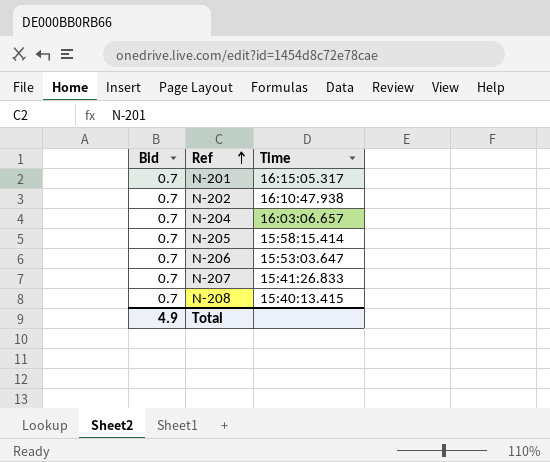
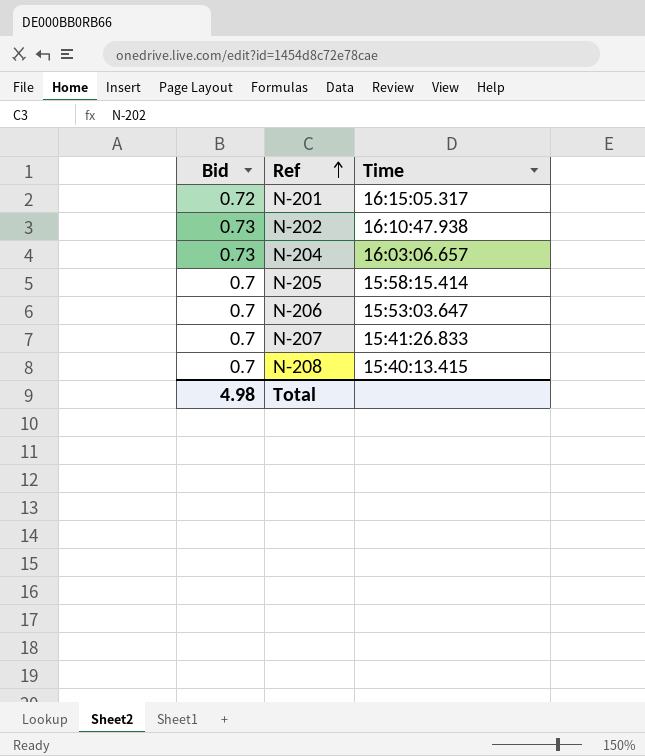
N-201 | Bid: 0.7 -> 0.72
N-202 | Bid: 0.7 -> 0.73
N-204 | Bid: 0.7 -> 0.73
Total | Bid: 4.9 -> 4.98

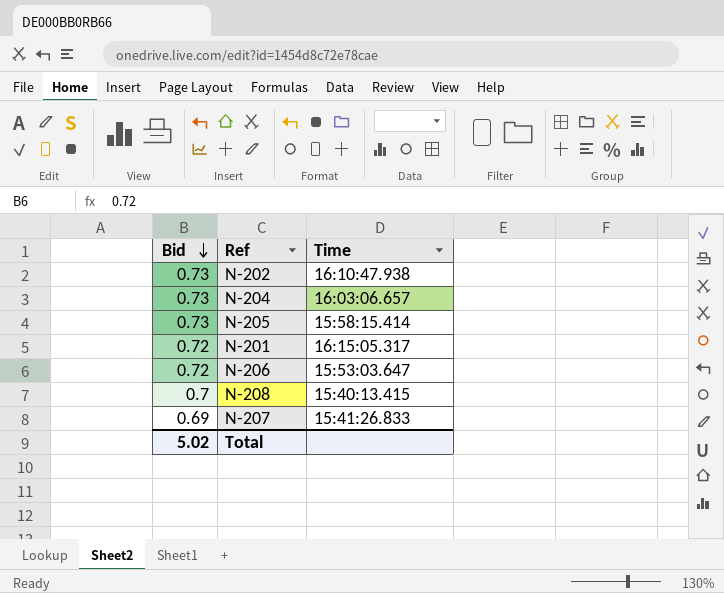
row order: Ref ascending -> Bid descending
N-205 | Bid: 0.7 -> 0.73
N-206 | Bid: 0.7 -> 0.72
N-207 | Bid: 0.7 -> 0.69
Total | Bid: 4.98 -> 5.02

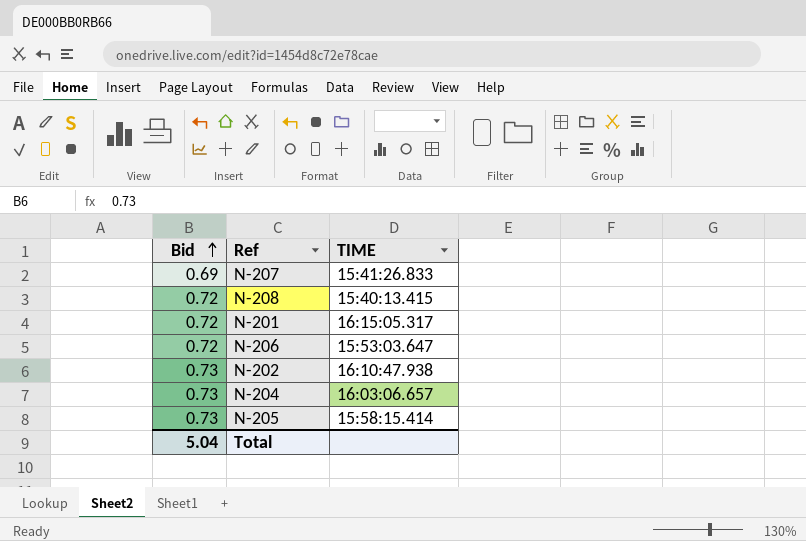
row order: Bid descending -> Bid ascending
column name: Time -> TIME
N-208 | Bid: 0.7 -> 0.72
Total | Bid: 5.02 -> 5.04

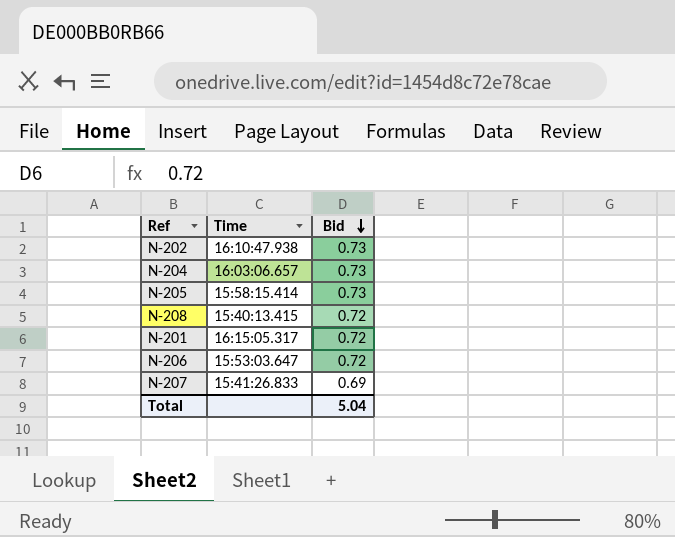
row order: Bid ascending -> Bid descending
column name: TIME -> Time
column Bid | position: 1 -> 3

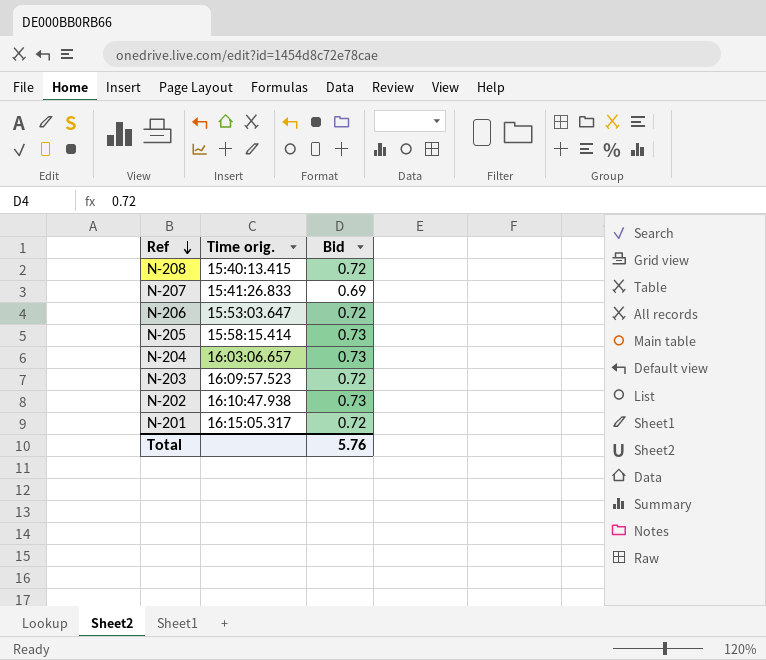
row order: Bid descending -> Ref descending
column name: Time -> Time orig.
row N-203: none -> 16:09:57.523 | 0.72
Total | Bid: 5.04 -> 5.76

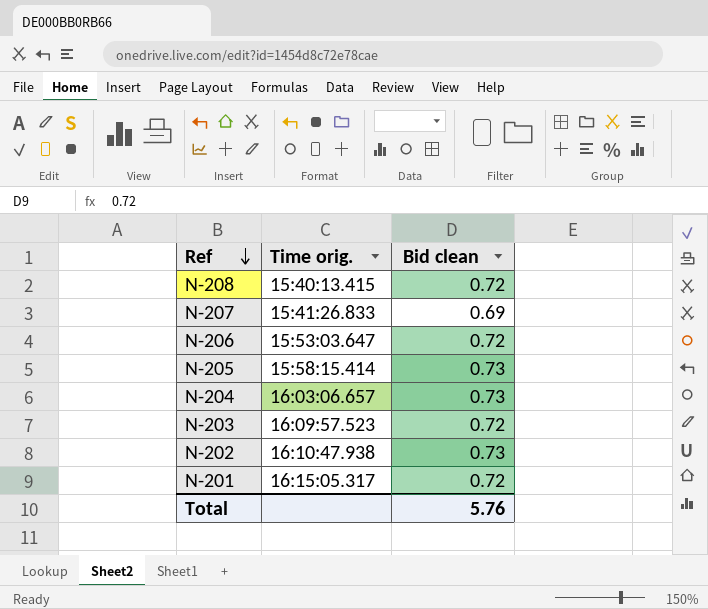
column name: Bid -> Bid clean

